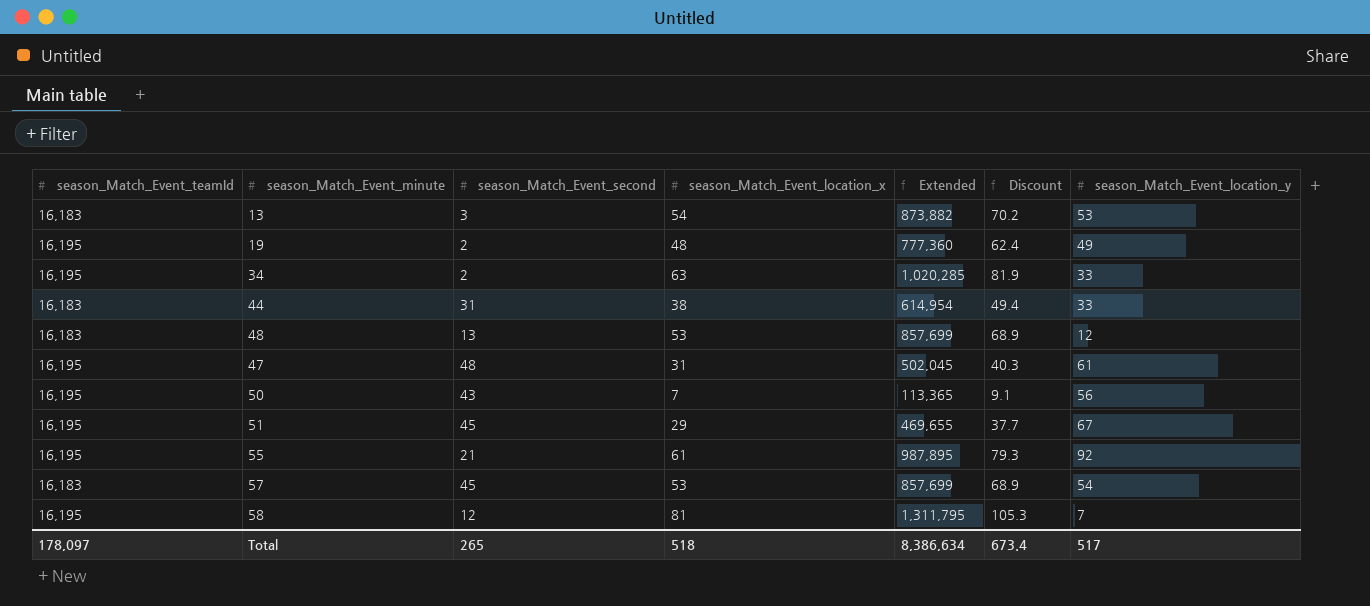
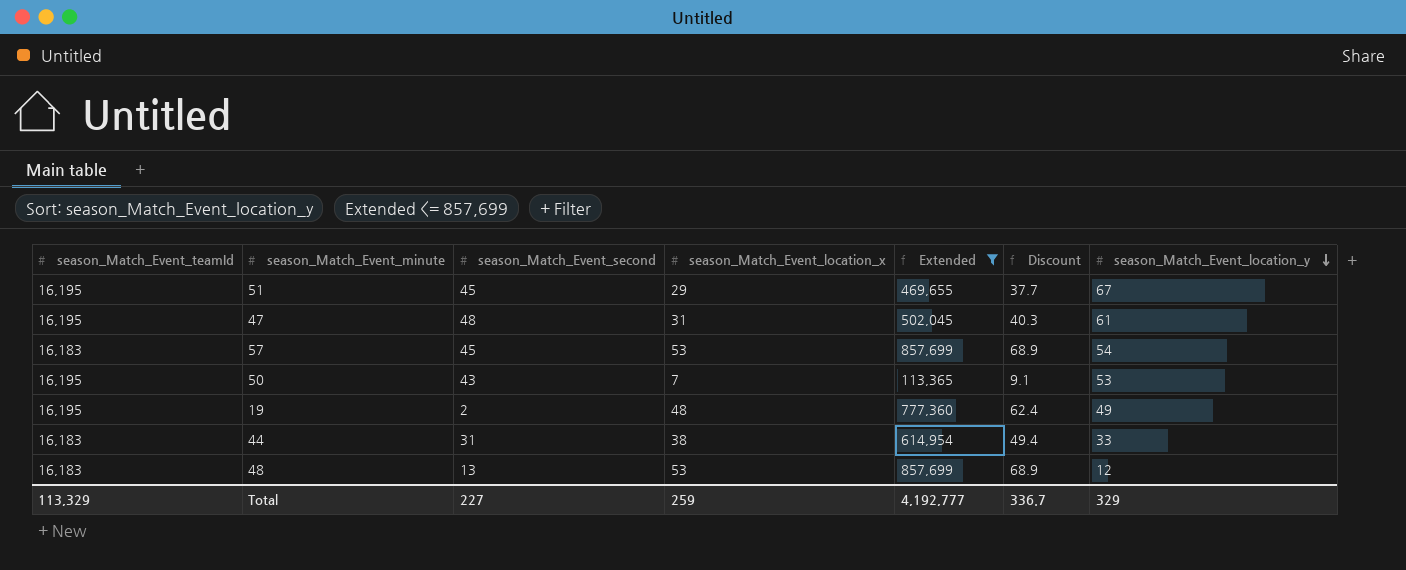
filter: none -> Extended <= 857,699
row order: none -> season_Match_Event_location_y descending
50 | season_Match_Event_location_y: 56 -> 53
Total | season_Match_Event_teamId: 178,097 -> 113,329
Total | season_Match_Event_second: 265 -> 227
Total | season_Match_Event_location_x: 518 -> 259
Total | Extended: 8,386,634 -> 4,192,777
Total | Discount: 673.4 -> 336.7
Total | season_Match_Event_location_y: 517 -> 329

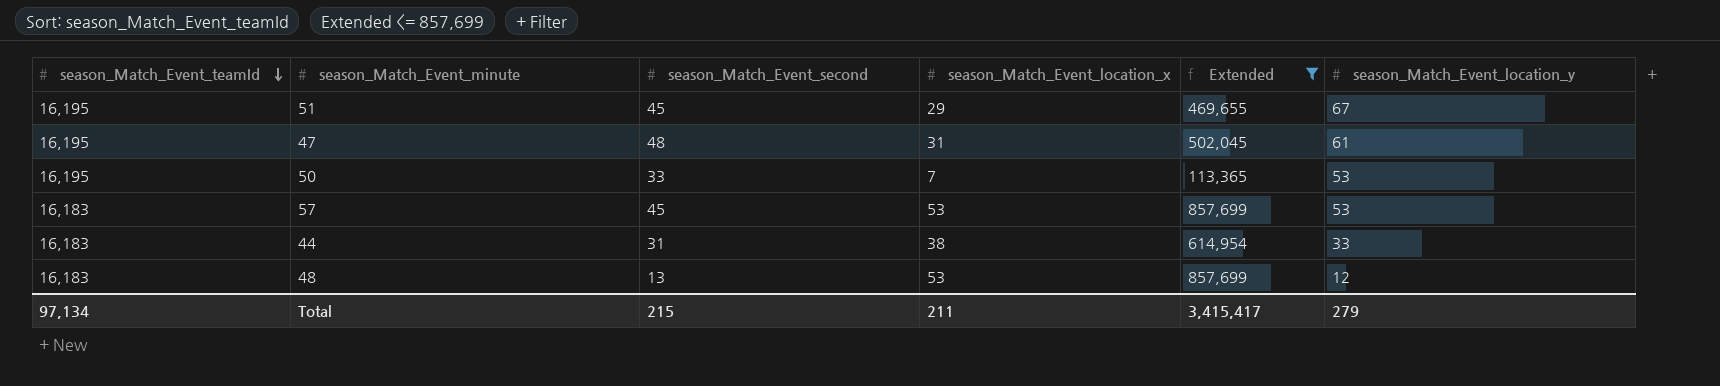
row order: season_Match_Event_location_y descending -> season_Match_Event_teamId descending
column Discount | formula: [season_Match_Event_location_x] * 1.3 -> none
row 19: 16,195 | 2 | 48 | 777,360 | 62.4 | 49 -> none
50 | season_Match_Event_second: 43 -> 33
57 | season_Match_Event_location_y: 54 -> 53
Total | season_Match_Event_teamId: 113,329 -> 97,134
Total | season_Match_Event_second: 227 -> 215
Total | season_Match_Event_location_x: 259 -> 211
Total | Extended: 4,192,777 -> 3,415,417
Total | season_Match_Event_location_y: 329 -> 279

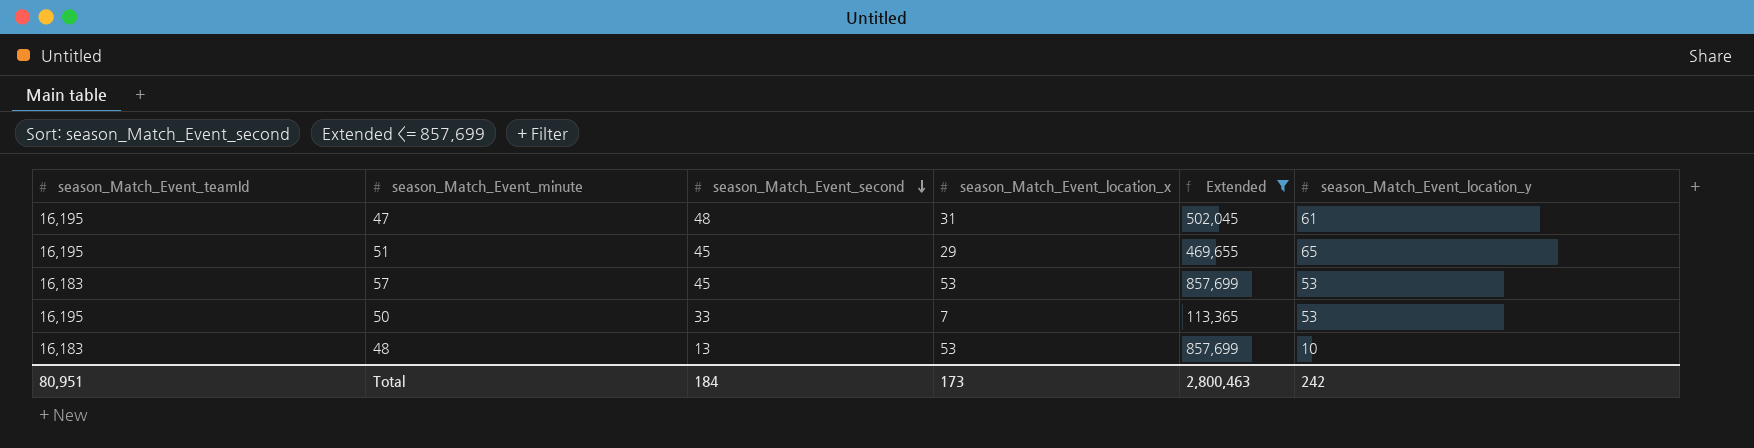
row order: season_Match_Event_teamId descending -> season_Match_Event_second descending
row 44: 16,183 | 31 | 38 | 614,954 | 33 -> none
51 | season_Match_Event_location_y: 67 -> 65
48 | season_Match_Event_location_y: 12 -> 10
Total | season_Match_Event_teamId: 97,134 -> 80,951
Total | season_Match_Event_second: 215 -> 184
Total | season_Match_Event_location_x: 211 -> 173
Total | Extended: 3,415,417 -> 2,800,463
Total | season_Match_Event_location_y: 279 -> 242

